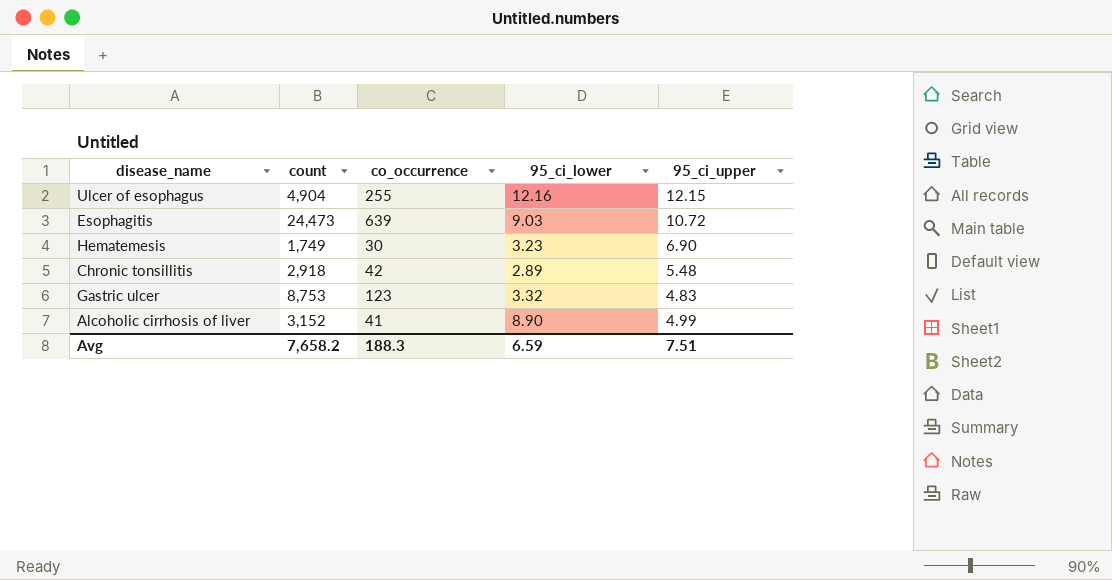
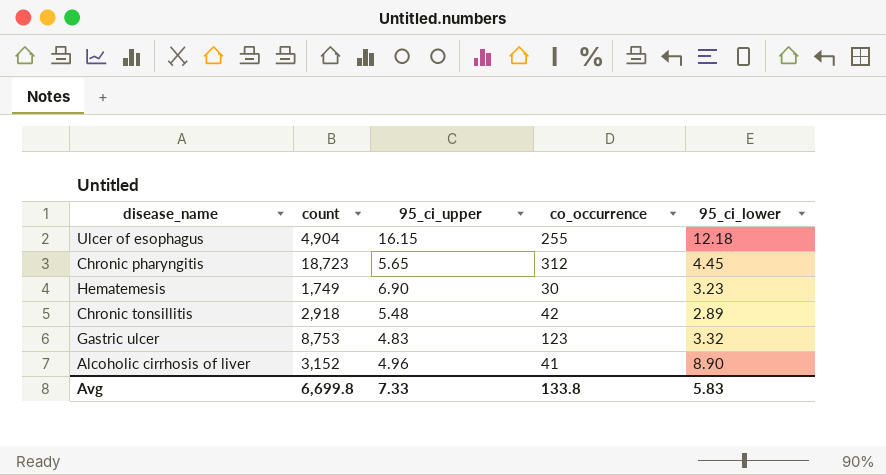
column 95_ci_upper | position: 5 -> 3
row Esophagitis: 24,473 | 639 | 9.03 | 10.72 -> none
Ulcer of esophagus | 95_ci_upper: 12.15 -> 16.15
Ulcer of esophagus | 95_ci_lower: 12.16 -> 12.18
row Chronic pharyngitis: none -> 18,723 | 5.65 | 312 | 4.45
Alcoholic cirrhosis of liver | 95_ci_upper: 4.99 -> 4.96
Avg | count: 7,658.2 -> 6,699.8
Avg | 95_ci_upper: 7.51 -> 7.33
Avg | co_occurrence: 188.3 -> 133.8
Avg | 95_ci_lower: 6.59 -> 5.83

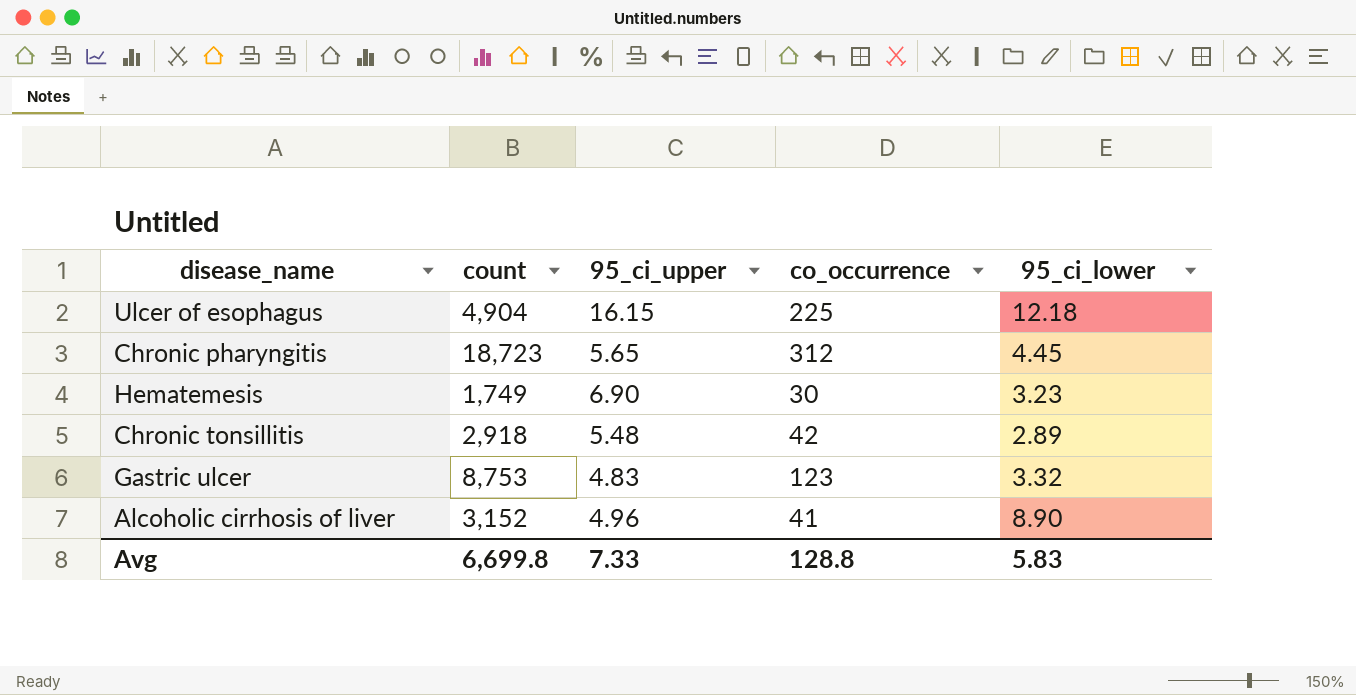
Ulcer of esophagus | co_occurrence: 255 -> 225
Avg | co_occurrence: 133.8 -> 128.8

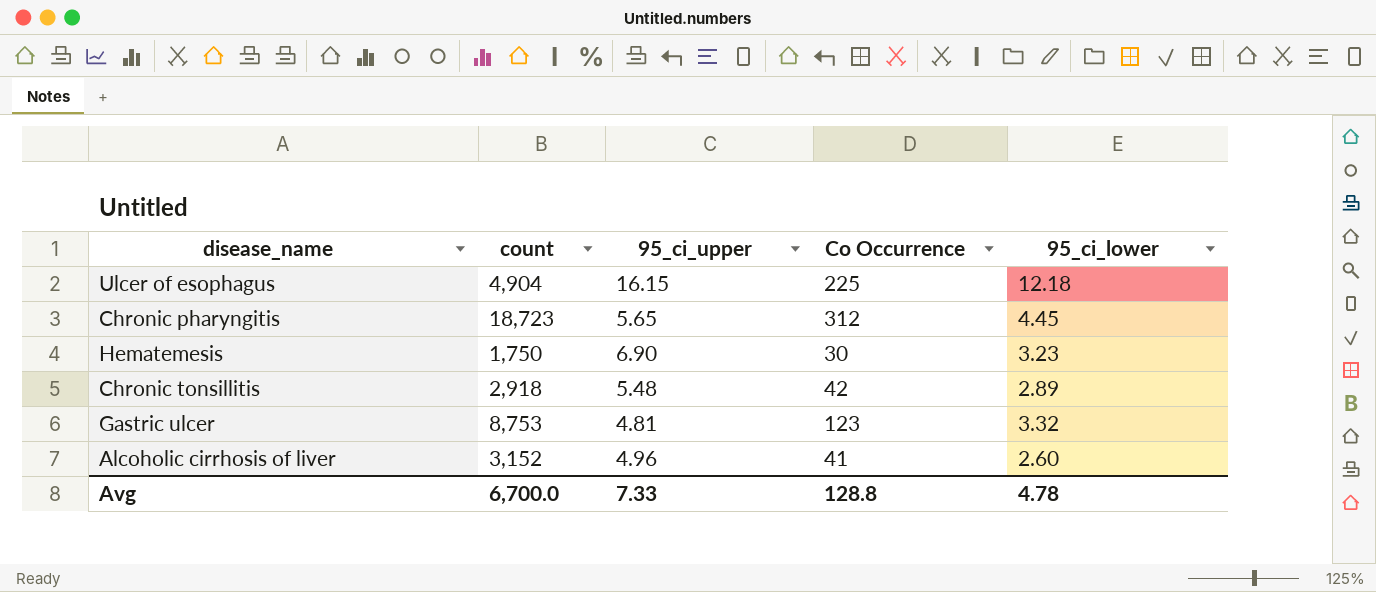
column name: co_occurrence -> Co Occurrence
Hematemesis | count: 1,749 -> 1,750
Gastric ulcer | 95_ci_upper: 4.83 -> 4.81
Alcoholic cirrhosis of liver | 95_ci_lower: 8.90 -> 2.60
Avg | count: 6,699.8 -> 6,700.0
Avg | 95_ci_lower: 5.83 -> 4.78

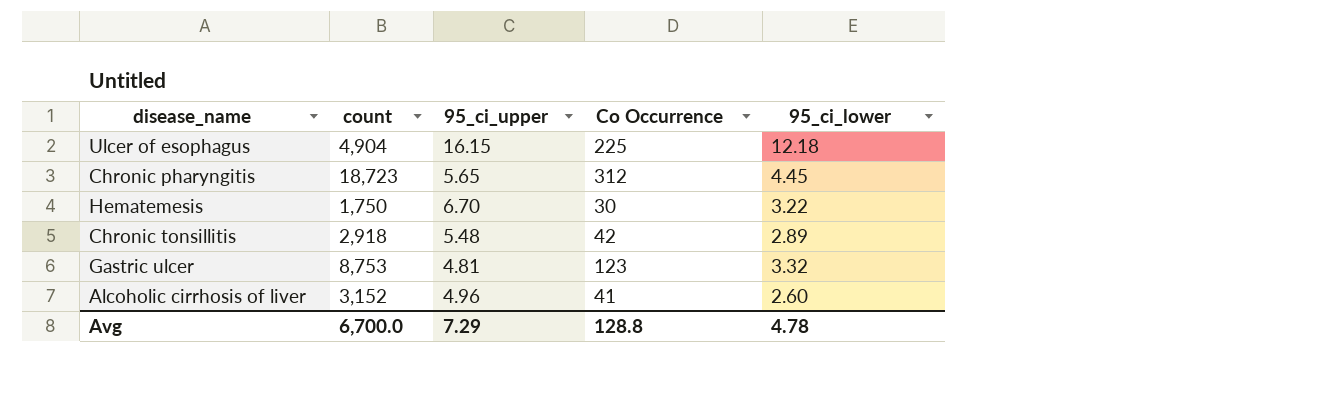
Hematemesis | 95_ci_upper: 6.90 -> 6.70
Hematemesis | 95_ci_lower: 3.23 -> 3.22
Avg | 95_ci_upper: 7.33 -> 7.29

